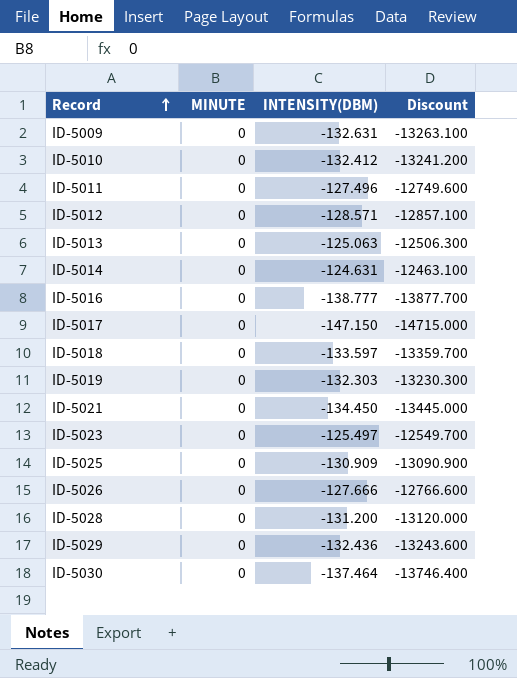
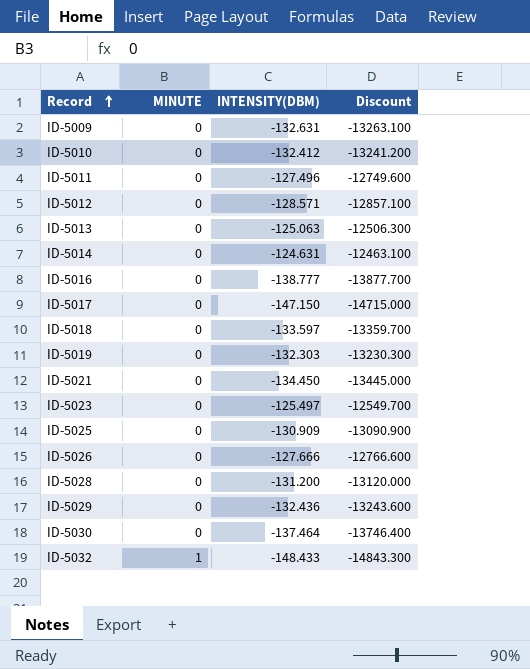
row ID-5032: none -> 1 | -148.433 | -14843.300

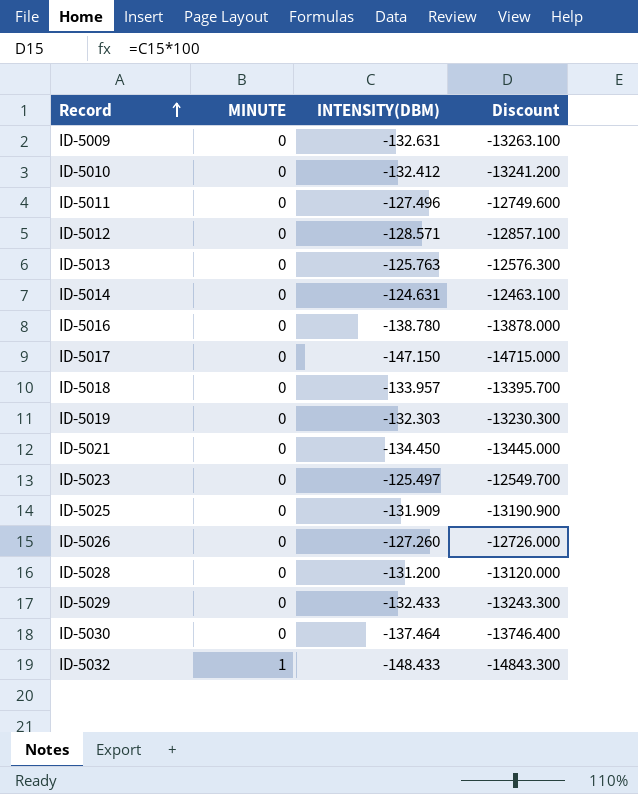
ID-5013 | INTENSITY(DBM): -125.063 -> -125.763
ID-5013 | Discount: -12506.300 -> -12576.300
ID-5016 | INTENSITY(DBM): -138.777 -> -138.780
ID-5016 | Discount: -13877.700 -> -13878.000
ID-5018 | INTENSITY(DBM): -133.597 -> -133.957
ID-5018 | Discount: -13359.700 -> -13395.700
ID-5025 | INTENSITY(DBM): -130.909 -> -131.909
ID-5025 | Discount: -13090.900 -> -13190.900
ID-5026 | INTENSITY(DBM): -127.666 -> -127.260
ID-5026 | Discount: -12766.600 -> -12726.000
ID-5029 | INTENSITY(DBM): -132.436 -> -132.433
ID-5029 | Discount: -13243.600 -> -13243.300

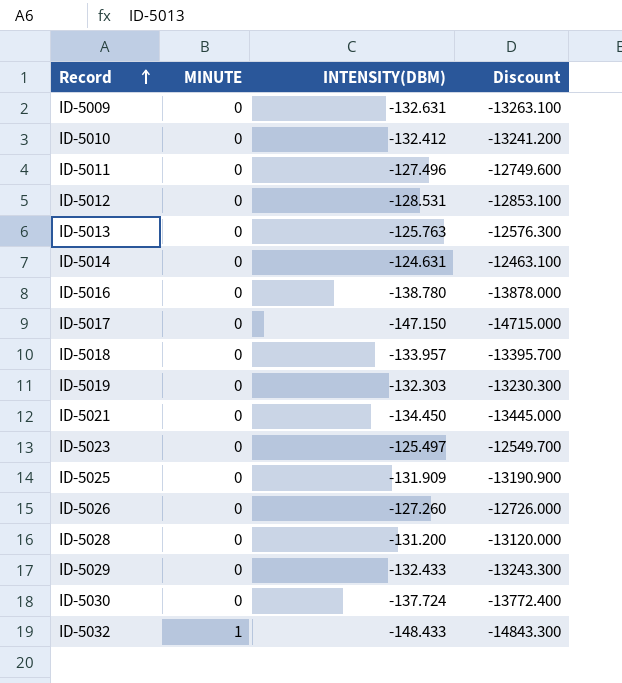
ID-5012 | INTENSITY(DBM): -128.571 -> -128.531
ID-5012 | Discount: -12857.100 -> -12853.100
ID-5030 | INTENSITY(DBM): -137.464 -> -137.724
ID-5030 | Discount: -13746.400 -> -13772.400

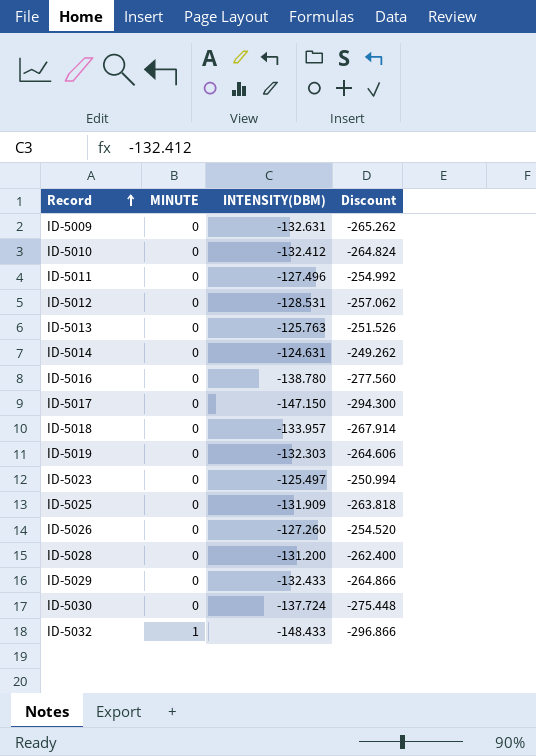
column Discount | formula: [INTENSITY(DBM)] * 100 -> [INTENSITY(DBM)] * 2
row ID-5021: 0 | -134.450 | -13445.000 -> none

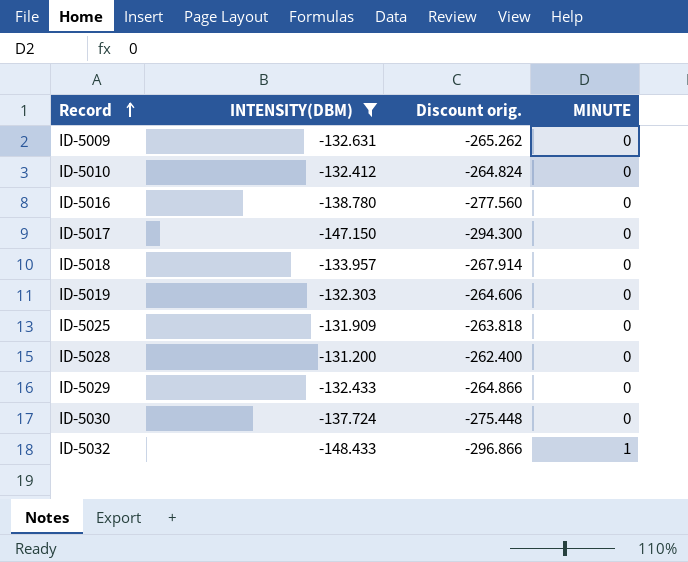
filter: none -> INTENSITY(DBM) <= -131.200
column name: Discount -> Discount orig.
column MINUTE | position: 2 -> 4

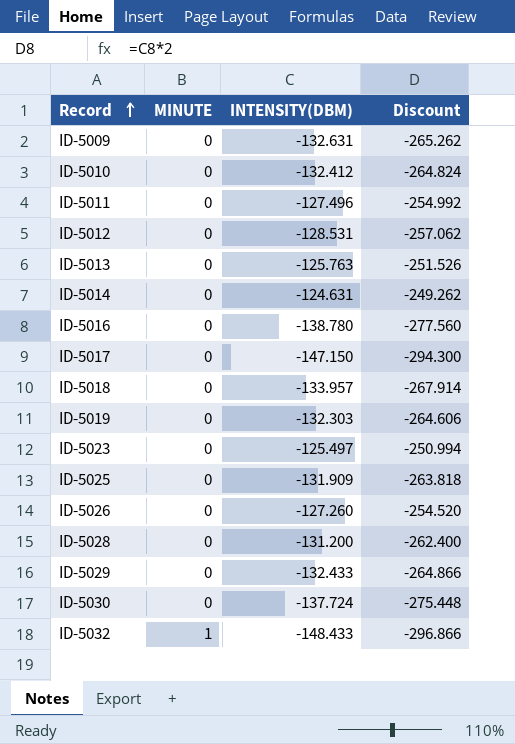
filter: INTENSITY(DBM) <= -131.200 -> none
column MINUTE | position: 4 -> 2
column name: Discount orig. -> Discount

